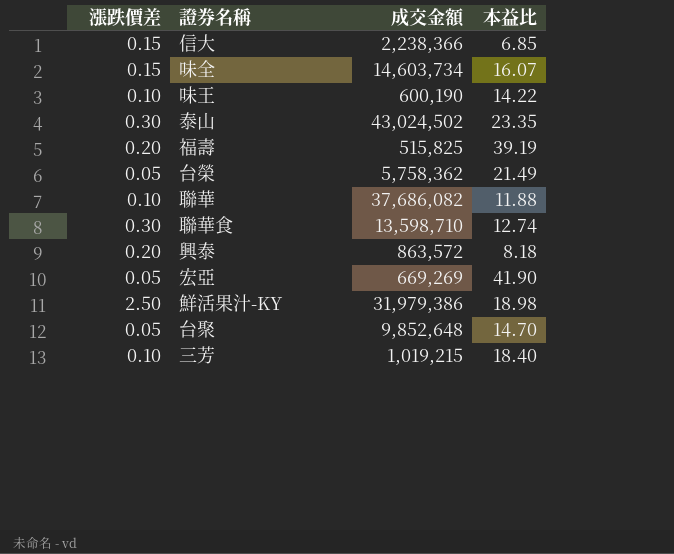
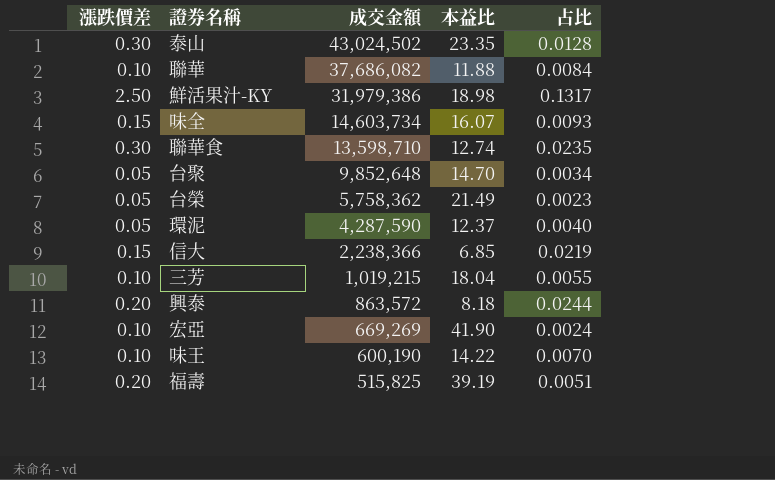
row order: none -> 成交金額 descending
column 占比 | formula: none -> [漲跌價差] / [本益比]
row 環泥: none -> 0.05 | 4,287,590 | 12.37 | 0.0040
三芳 | 本益比: 18.40 -> 18.04
宏亞 | 漲跌價差: 0.05 -> 0.10

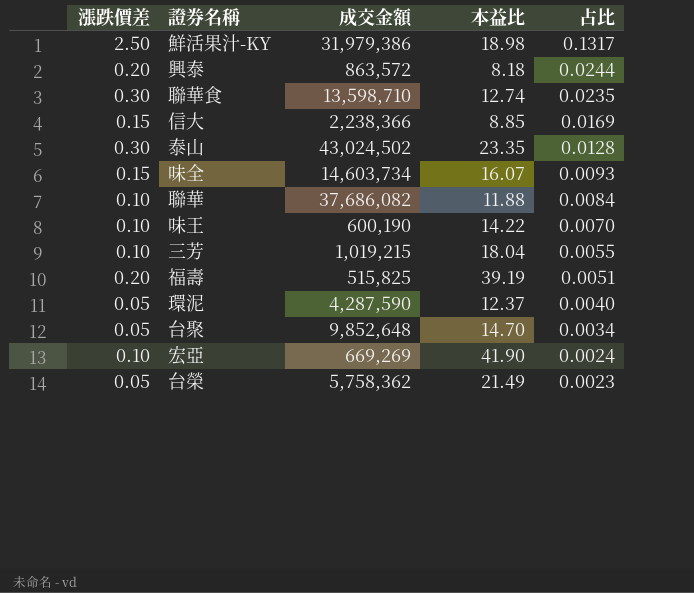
row order: 成交金額 descending -> 占比 descending
信大 | 本益比: 6.85 -> 8.85
信大 | 占比: 0.0219 -> 0.0169

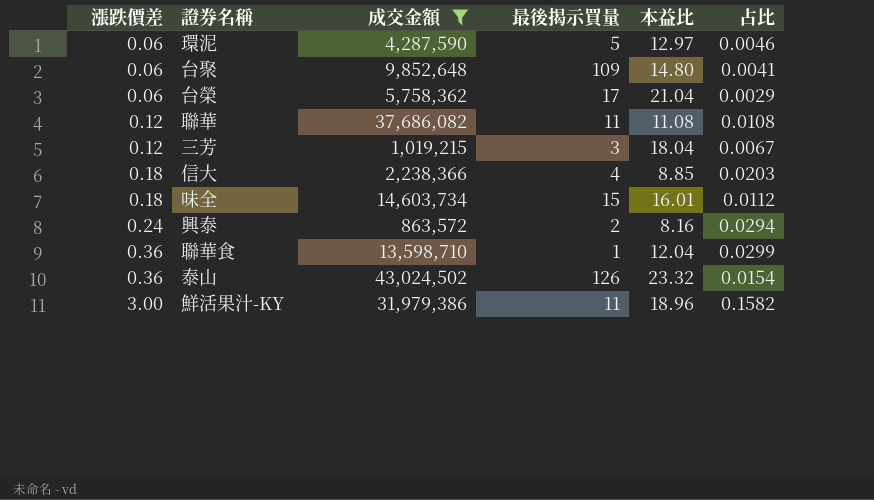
filter: none -> 成交金額 >= 863,572
row order: 占比 descending -> 漲跌價差 ascending
column 最後揭示買量 | position: none -> 4
環泥 | 漲跌價差: 0.05 -> 0.06
環泥 | 本益比: 12.37 -> 12.97
環泥 | 占比: 0.0040 -> 0.0046
台聚 | 漲跌價差: 0.05 -> 0.06
台聚 | 本益比: 14.70 -> 14.80
台聚 | 占比: 0.0034 -> 0.0041
台榮 | 漲跌價差: 0.05 -> 0.06
台榮 | 本益比: 21.49 -> 21.04
台榮 | 占比: 0.0023 -> 0.0029
聯華 | 漲跌價差: 0.10 -> 0.12
聯華 | 本益比: 11.88 -> 11.08
聯華 | 占比: 0.0084 -> 0.0108
三芳 | 漲跌價差: 0.10 -> 0.12
三芳 | 占比: 0.0055 -> 0.0067
信大 | 漲跌價差: 0.15 -> 0.18
信大 | 占比: 0.0169 -> 0.0203
味全 | 漲跌價差: 0.15 -> 0.18
味全 | 本益比: 16.07 -> 16.01
味全 | 占比: 0.0093 -> 0.0112
興泰 | 漲跌價差: 0.20 -> 0.24
興泰 | 本益比: 8.18 -> 8.16
興泰 | 占比: 0.0244 -> 0.0294
聯華食 | 漲跌價差: 0.30 -> 0.36
聯華食 | 本益比: 12.74 -> 12.04
聯華食 | 占比: 0.0235 -> 0.0299
泰山 | 漲跌價差: 0.30 -> 0.36
泰山 | 本益比: 23.35 -> 23.32
泰山 | 占比: 0.0128 -> 0.0154
鮮活果汁-KY | 漲跌價差: 2.50 -> 3.00
鮮活果汁-KY | 本益比: 18.98 -> 18.96
鮮活果汁-KY | 占比: 0.1317 -> 0.1582

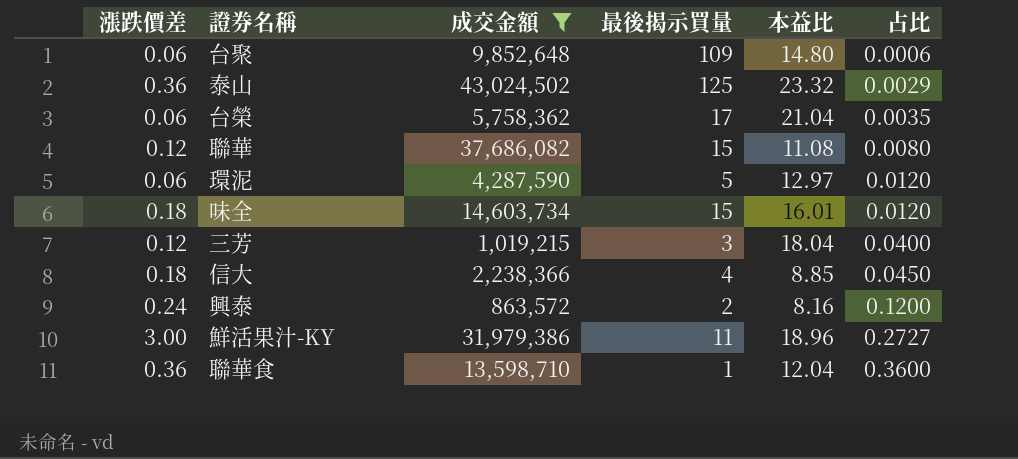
row order: 漲跌價差 ascending -> 占比 ascending
column 占比 | formula: [漲跌價差] / [本益比] -> [漲跌價差] / [最後揭示買量]
泰山 | 最後揭示買量: 126 -> 125
聯華 | 最後揭示買量: 11 -> 15

